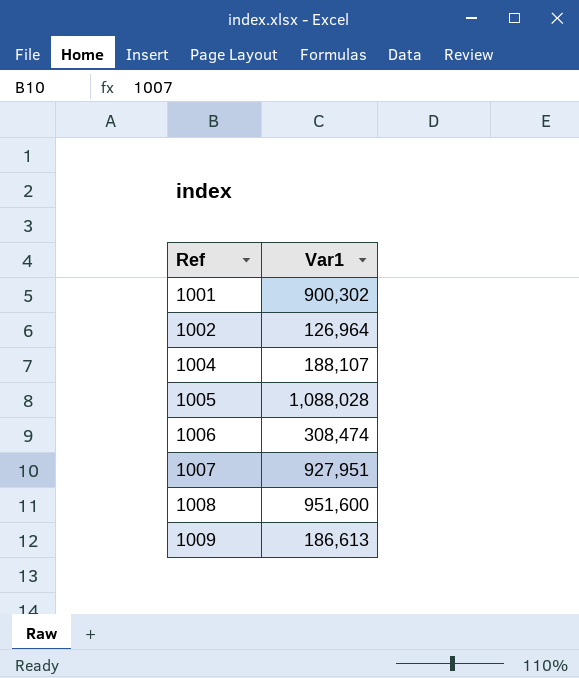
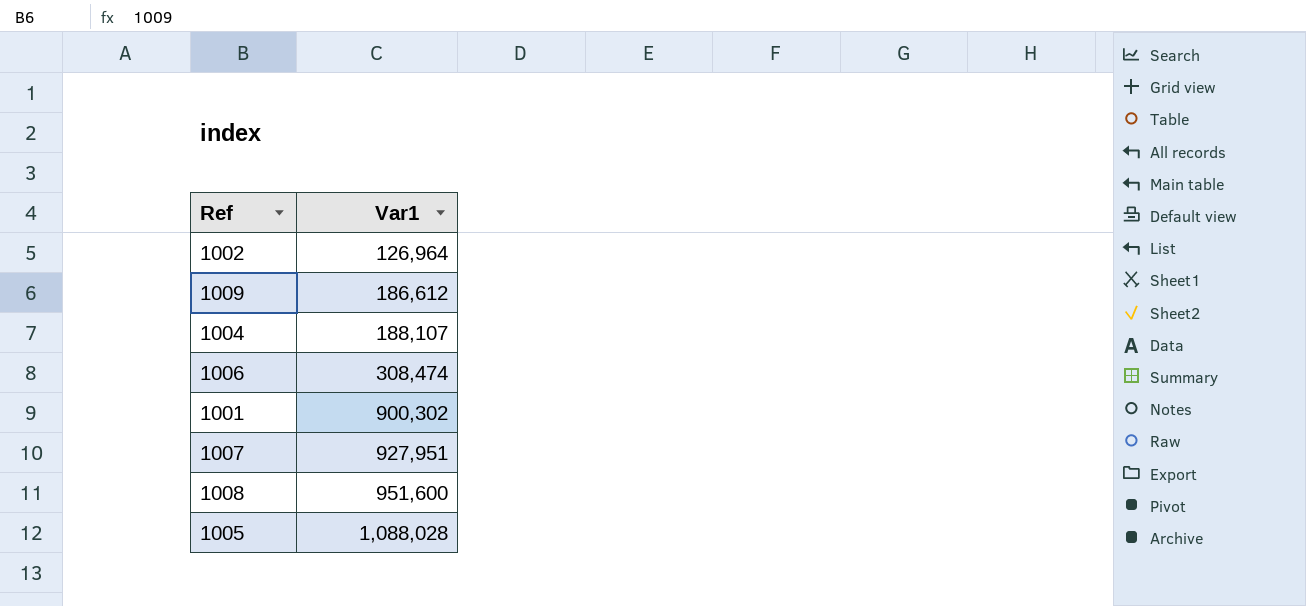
row order: Ref ascending -> Var1 ascending
1009 | Var1: 186,613 -> 186,612

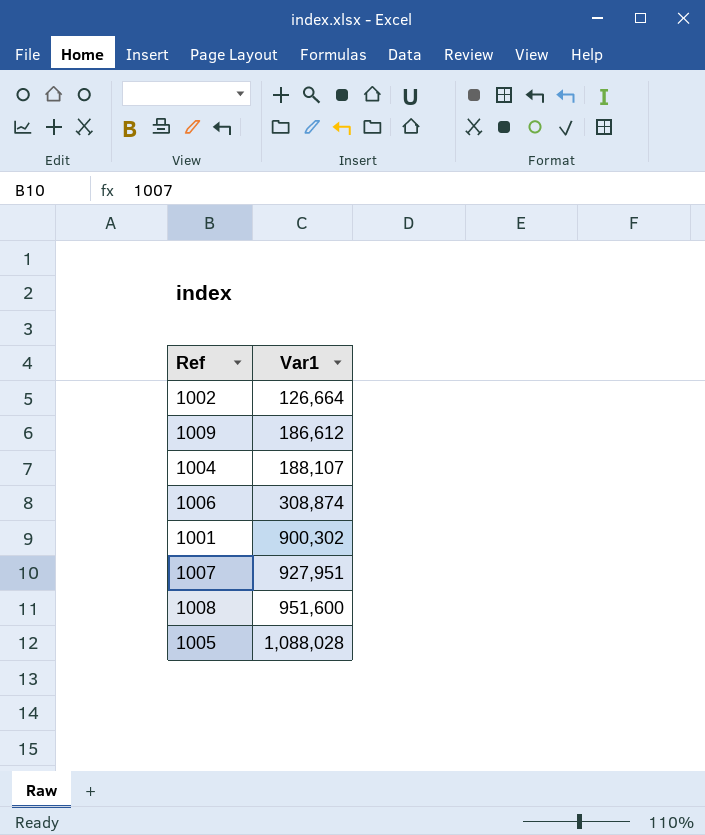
1002 | Var1: 126,964 -> 126,664
1006 | Var1: 308,474 -> 308,874

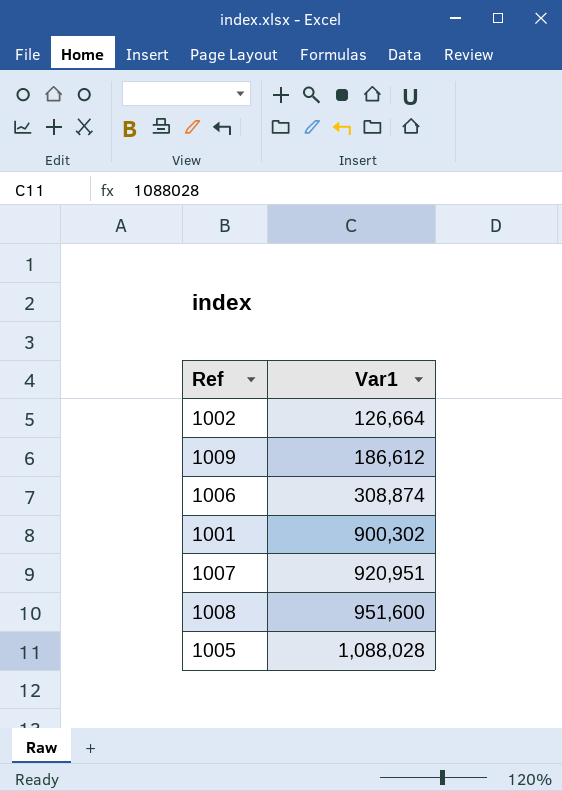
row 1004: 188,107 -> none
1007 | Var1: 927,951 -> 920,951

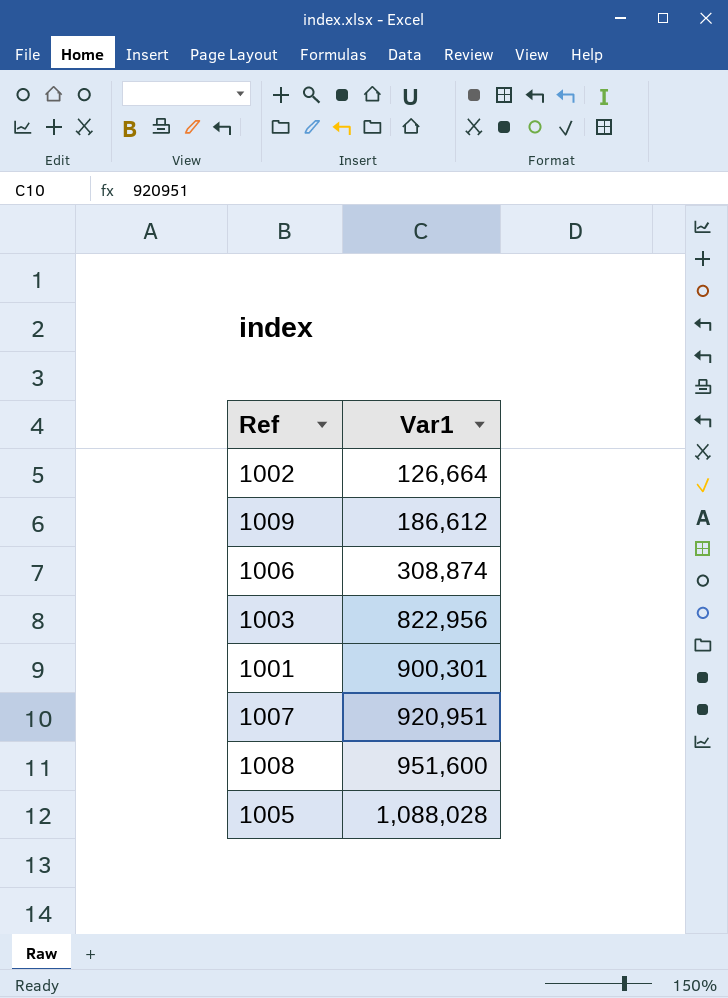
row 1003: none -> 822,956
1001 | Var1: 900,302 -> 900,301

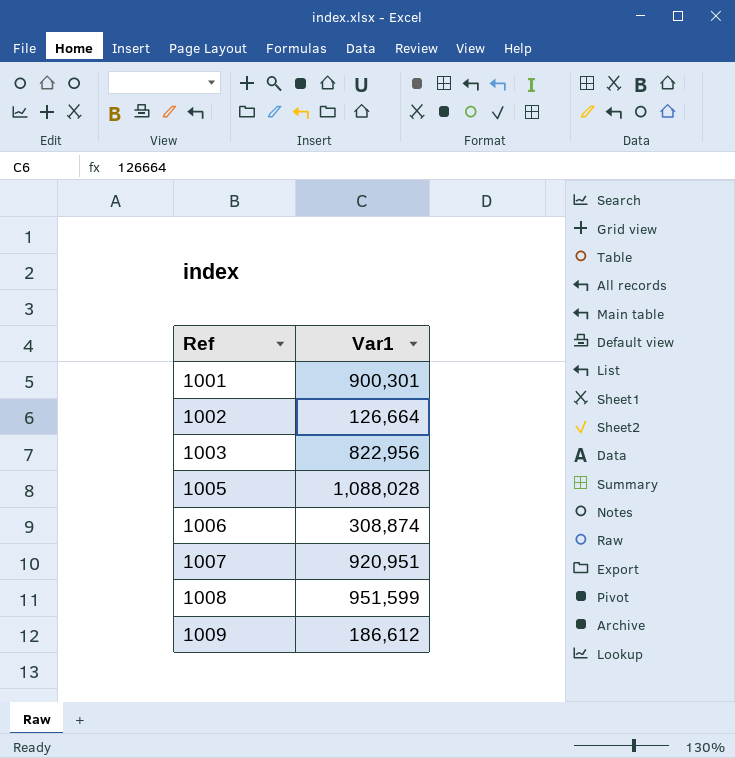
row order: Var1 ascending -> Ref ascending
1008 | Var1: 951,600 -> 951,599

